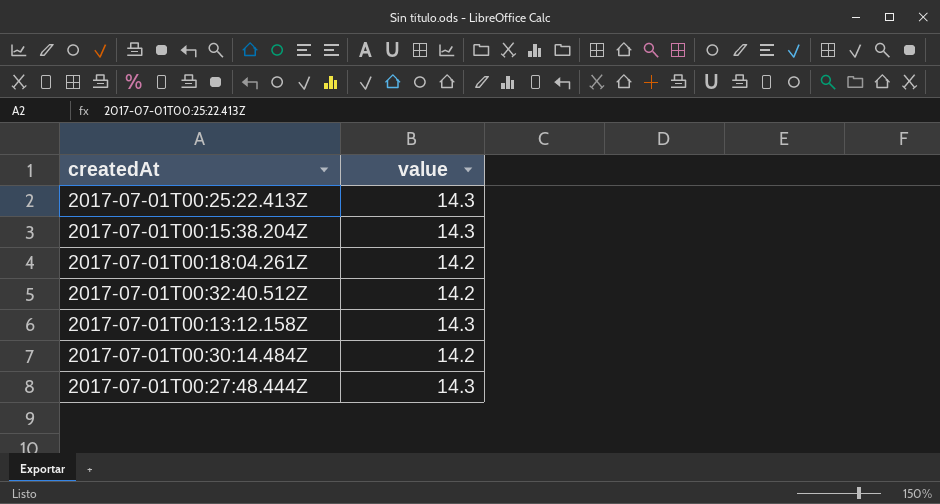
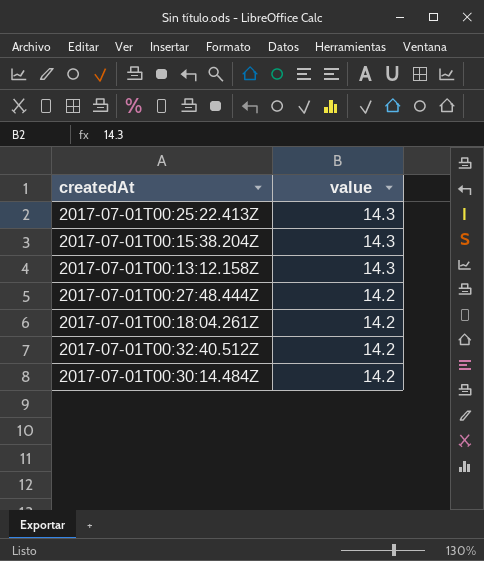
row order: none -> value descending
2017-07-01T00:27:48.444Z | value: 14.3 -> 14.2

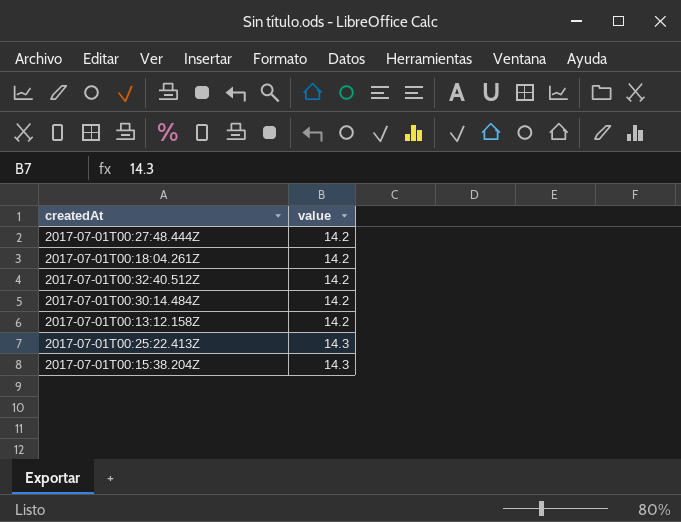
row order: value descending -> value ascending
2017-07-01T00:13:12.158Z | value: 14.3 -> 14.2

